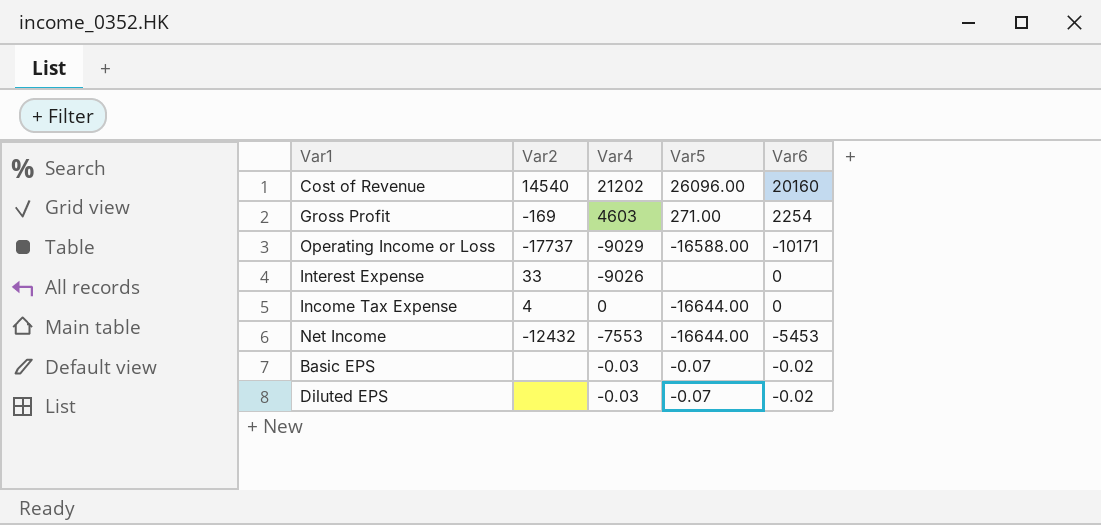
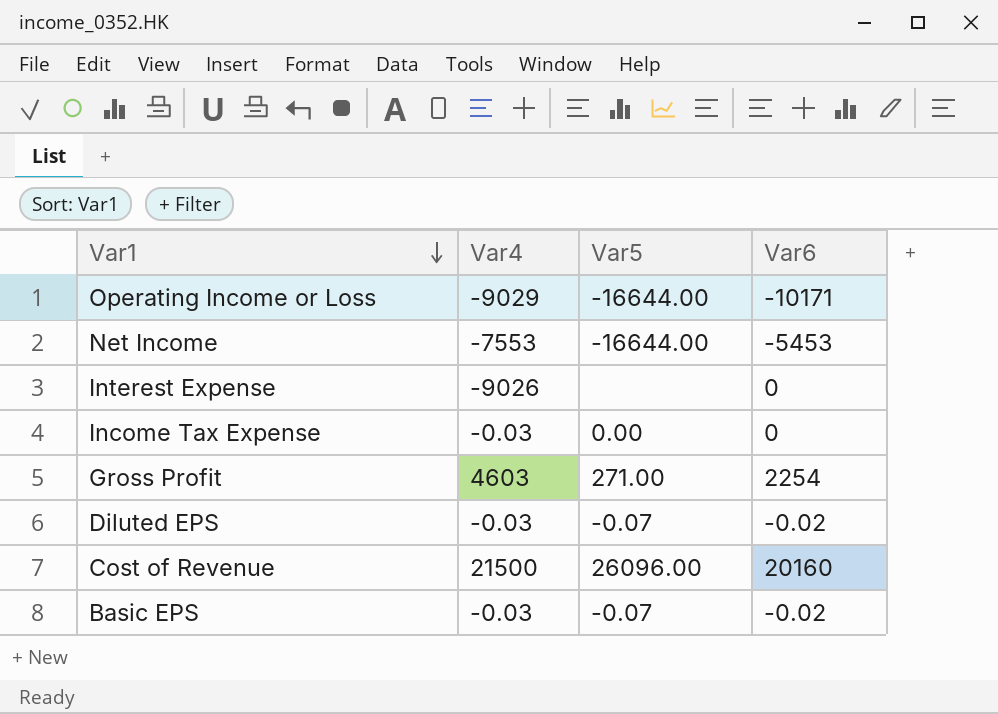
row order: none -> Var1 descending
column Var2 | position: 2 -> none
Operating Income or Loss | Var5: -16588.00 -> -16644.00
Income Tax Expense | Var4: 0 -> -0.03
Income Tax Expense | Var5: -16644.00 -> 0.00
Cost of Revenue | Var4: 21202 -> 21500

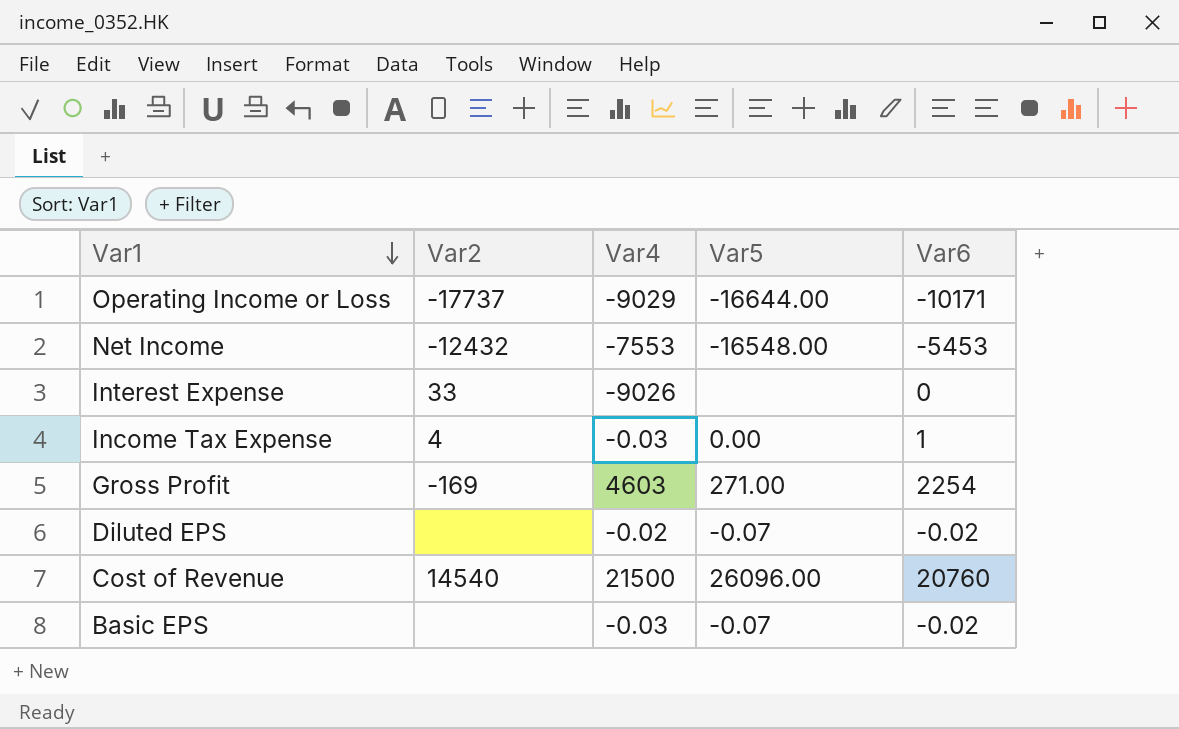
column Var2 | position: none -> 2
Net Income | Var5: -16644.00 -> -16548.00
Income Tax Expense | Var6: 0 -> 1
Diluted EPS | Var4: -0.03 -> -0.02
Cost of Revenue | Var6: 20160 -> 20760

